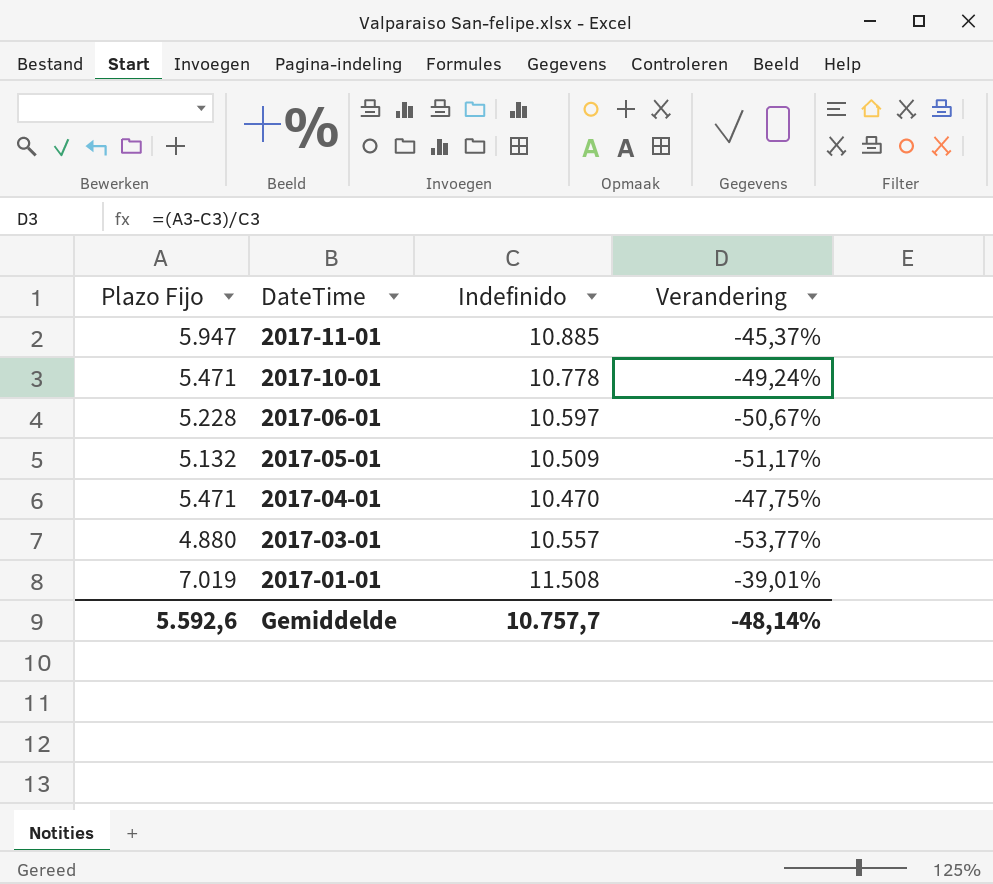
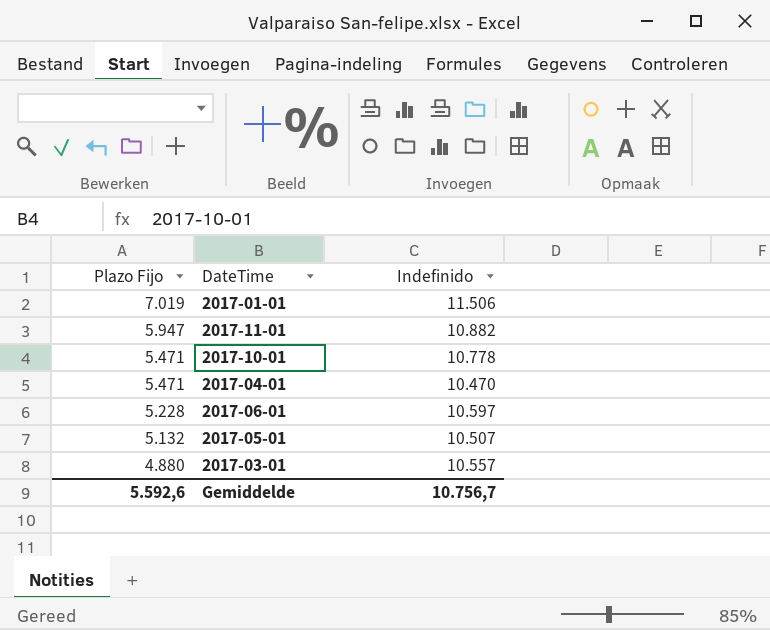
row order: DateTime descending -> Plazo Fijo descending
column Verandering | formula: ([Plazo Fijo] - [Indefinido]) / [Indefinido] -> none
2017-01-01 | Indefinido: 11.508 -> 11.506
2017-11-01 | Indefinido: 10.885 -> 10.882
2017-05-01 | Indefinido: 10.509 -> 10.507
Gemiddelde | Indefinido: 10.757,7 -> 10.756,7

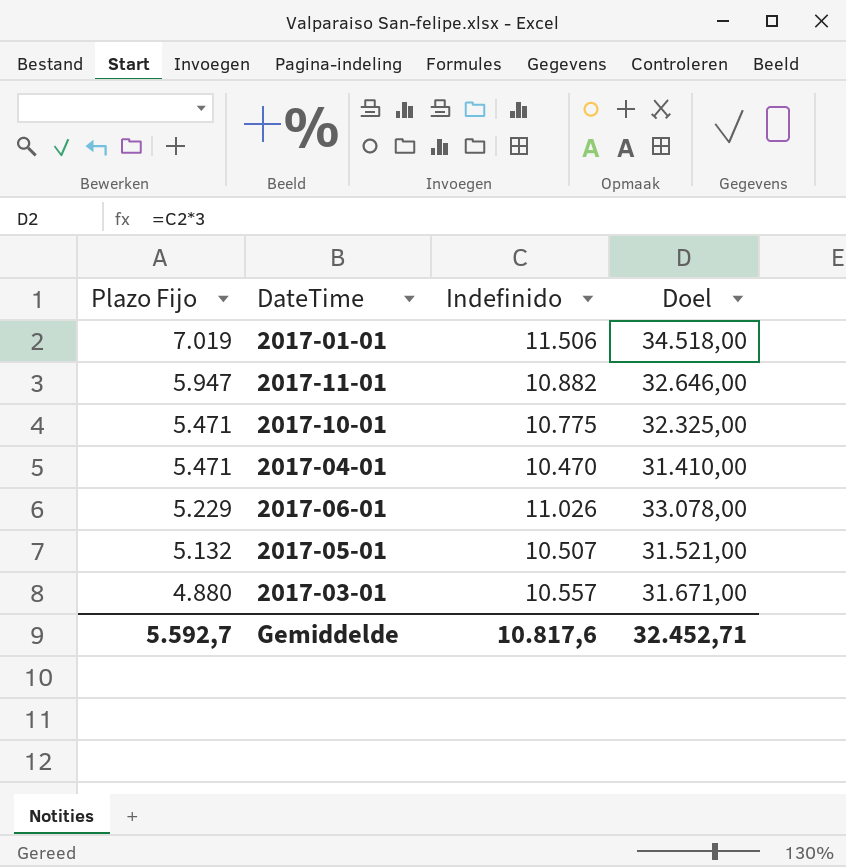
column Doel | formula: none -> [Indefinido] * 3
2017-10-01 | Indefinido: 10.778 -> 10.775
2017-06-01 | Plazo Fijo: 5.228 -> 5.229
2017-06-01 | Indefinido: 10.597 -> 11.026
Gemiddelde | Plazo Fijo: 5.592,6 -> 5.592,7
Gemiddelde | Indefinido: 10.756,7 -> 10.817,6

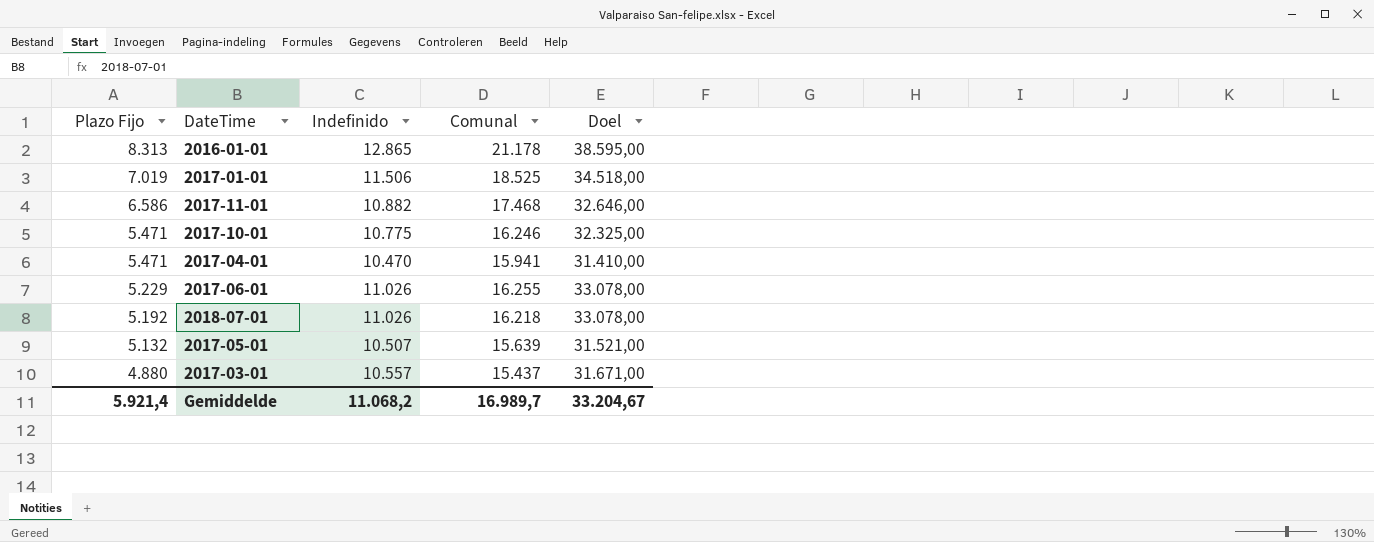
column Comunal | formula: none -> [Plazo Fijo] + [Indefinido]
row 2016-01-01: none -> 8.313 | 12.865 | 21.178 | 38.595,00
2017-11-01 | Plazo Fijo: 5.947 -> 6.586
row 2018-07-01: none -> 5.192 | 11.026 | 16.218 | 33.078,00
Gemiddelde | Plazo Fijo: 5.592,7 -> 5.921,4
Gemiddelde | Indefinido: 10.817,6 -> 11.068,2
Gemiddelde | Doel: 32.452,71 -> 33.204,67

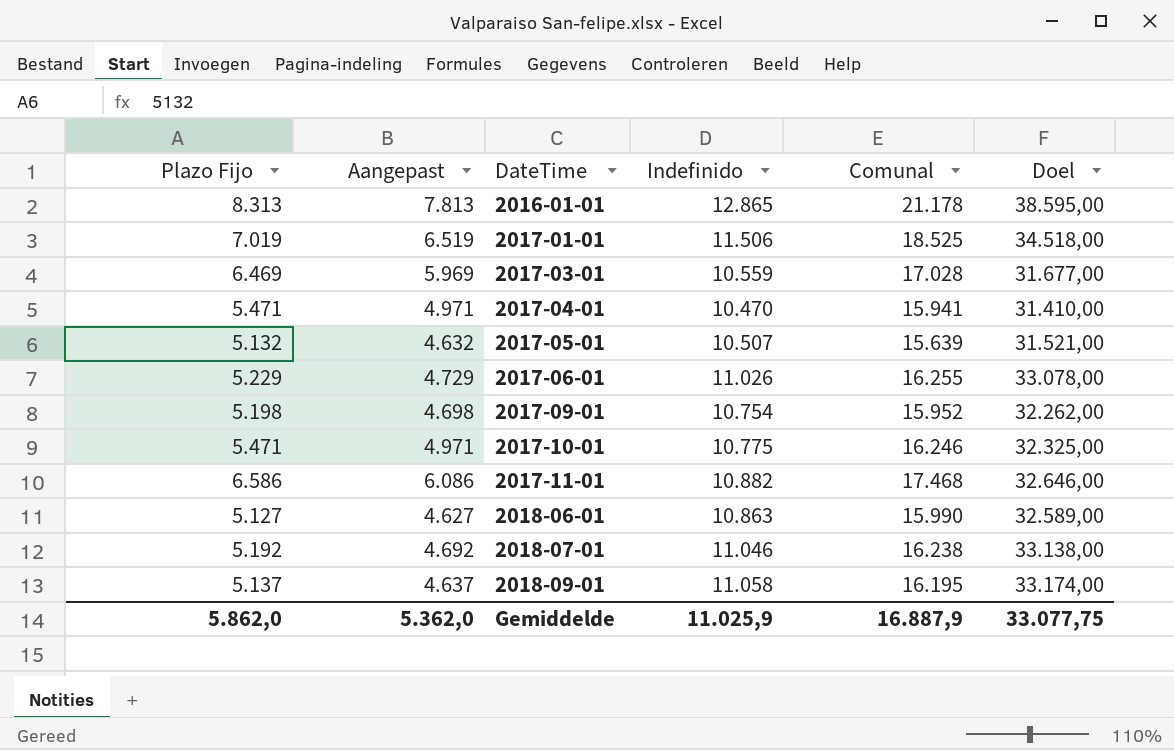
row order: Plazo Fijo descending -> DateTime ascending
column Aangepast | formula: none -> [Plazo Fijo] - 500
2017-03-01 | Plazo Fijo: 4.880 -> 6.469
2017-03-01 | Indefinido: 10.557 -> 10.559
2017-03-01 | Comunal: 15.437 -> 17.028
2017-03-01 | Doel: 31.671,00 -> 31.677,00
row 2017-09-01: none -> 5.198 | 4.698 | 10.754 | 15.952 | 32.262,00
row 2018-06-01: none -> 5.127 | 4.627 | 10.863 | 15.990 | 32.589,00
2018-07-01 | Indefinido: 11.026 -> 11.046
2018-07-01 | Comunal: 16.218 -> 16.238
2018-07-01 | Doel: 33.078,00 -> 33.138,00
row 2018-09-01: none -> 5.137 | 4.637 | 11.058 | 16.195 | 33.174,00
Gemiddelde | Plazo Fijo: 5.921,4 -> 5.862,0
Gemiddelde | Indefinido: 11.068,2 -> 11.025,9
Gemiddelde | Comunal: 16.989,7 -> 16.887,9
Gemiddelde | Doel: 33.204,67 -> 33.077,75

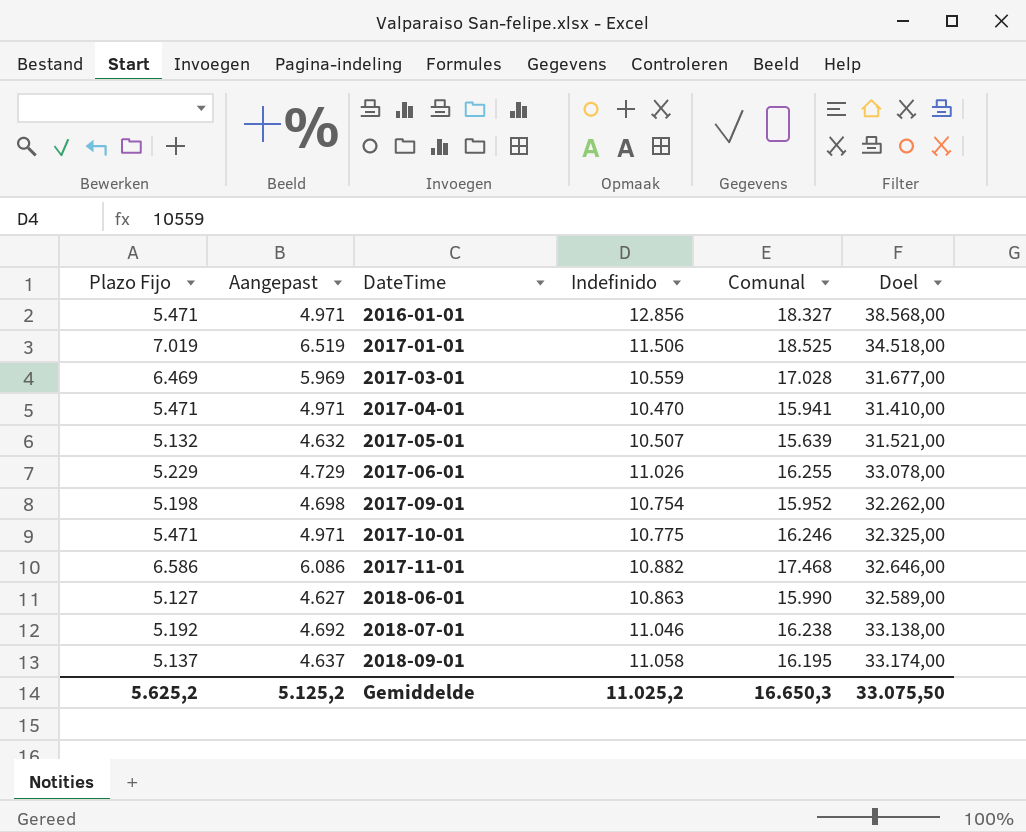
2016-01-01 | Plazo Fijo: 8.313 -> 5.471
2016-01-01 | Aangepast: 7.813 -> 4.971
2016-01-01 | Indefinido: 12.865 -> 12.856
2016-01-01 | Comunal: 21.178 -> 18.327
2016-01-01 | Doel: 38.595,00 -> 38.568,00
Gemiddelde | Plazo Fijo: 5.862,0 -> 5.625,2
Gemiddelde | Aangepast: 5.362,0 -> 5.125,2
Gemiddelde | Indefinido: 11.025,9 -> 11.025,2
Gemiddelde | Comunal: 16.887,9 -> 16.650,3
Gemiddelde | Doel: 33.077,75 -> 33.075,50

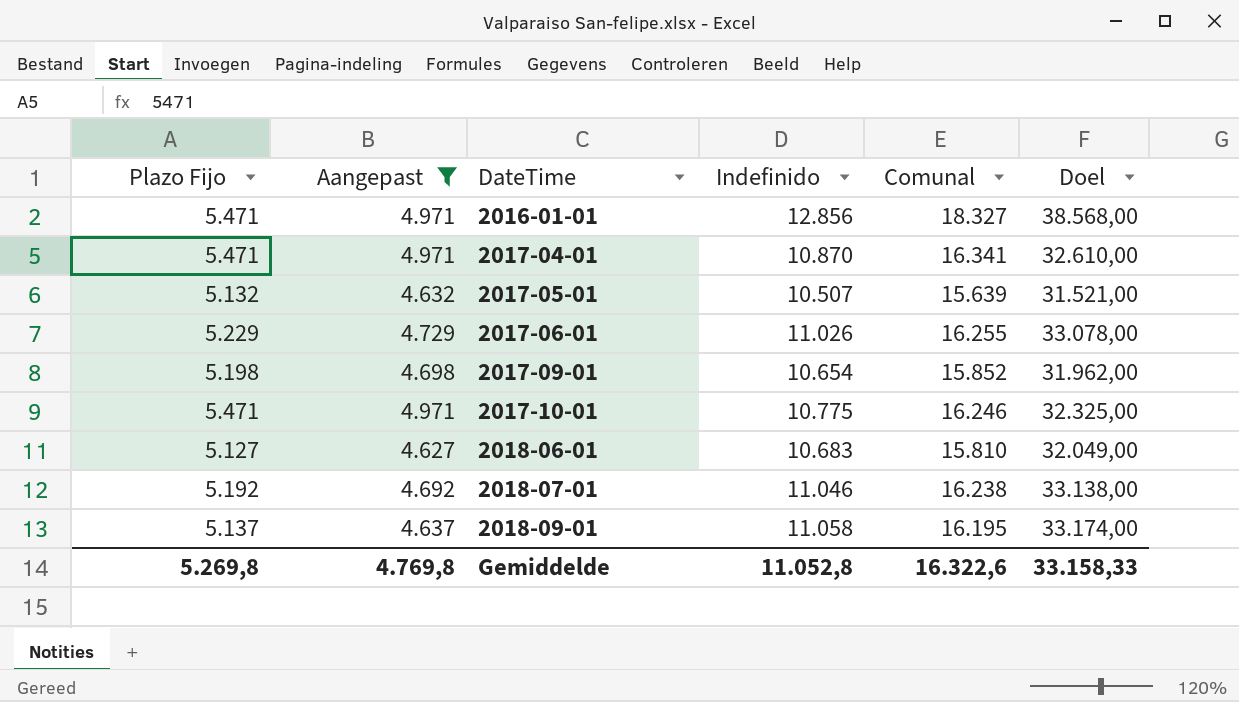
filter: none -> Aangepast <= 4.971
2017-04-01 | Indefinido: 10.470 -> 10.870
2017-04-01 | Comunal: 15.941 -> 16.341
2017-04-01 | Doel: 31.410,00 -> 32.610,00
2017-09-01 | Indefinido: 10.754 -> 10.654
2017-09-01 | Comunal: 15.952 -> 15.852
2017-09-01 | Doel: 32.262,00 -> 31.962,00
2018-06-01 | Indefinido: 10.863 -> 10.683
2018-06-01 | Comunal: 15.990 -> 15.810
2018-06-01 | Doel: 32.589,00 -> 32.049,00
Gemiddelde | Plazo Fijo: 5.625,2 -> 5.269,8
Gemiddelde | Aangepast: 5.125,2 -> 4.769,8
Gemiddelde | Indefinido: 11.025,2 -> 11.052,8
Gemiddelde | Comunal: 16.650,3 -> 16.322,6
Gemiddelde | Doel: 33.075,50 -> 33.158,33

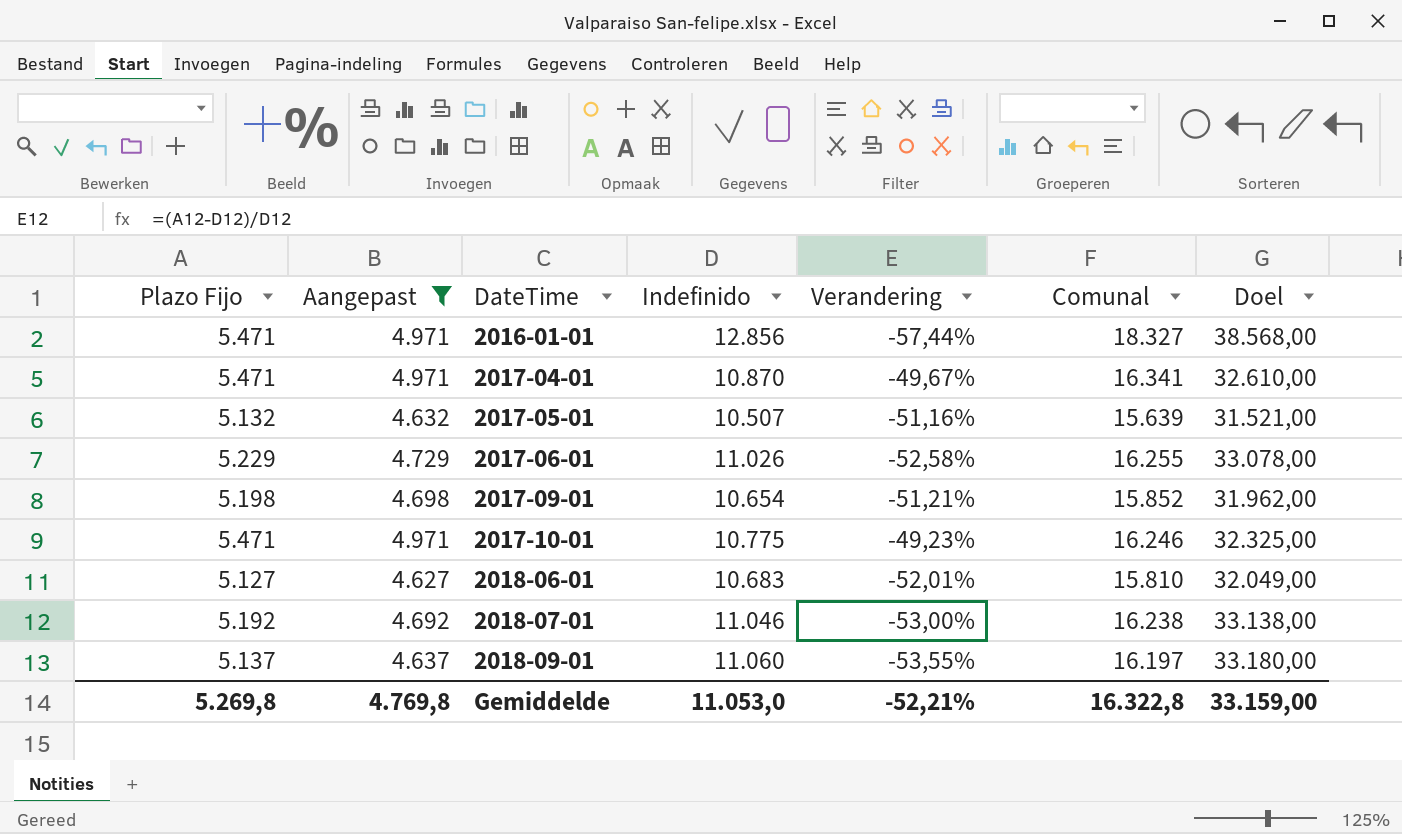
column Verandering | formula: none -> ([Plazo Fijo] - [Indefinido]) / [Indefinido]
2018-09-01 | Indefinido: 11.058 -> 11.060
2018-09-01 | Comunal: 16.195 -> 16.197
2018-09-01 | Doel: 33.174,00 -> 33.180,00
Gemiddelde | Indefinido: 11.052,8 -> 11.053,0
Gemiddelde | Comunal: 16.322,6 -> 16.322,8
Gemiddelde | Doel: 33.158,33 -> 33.159,00

